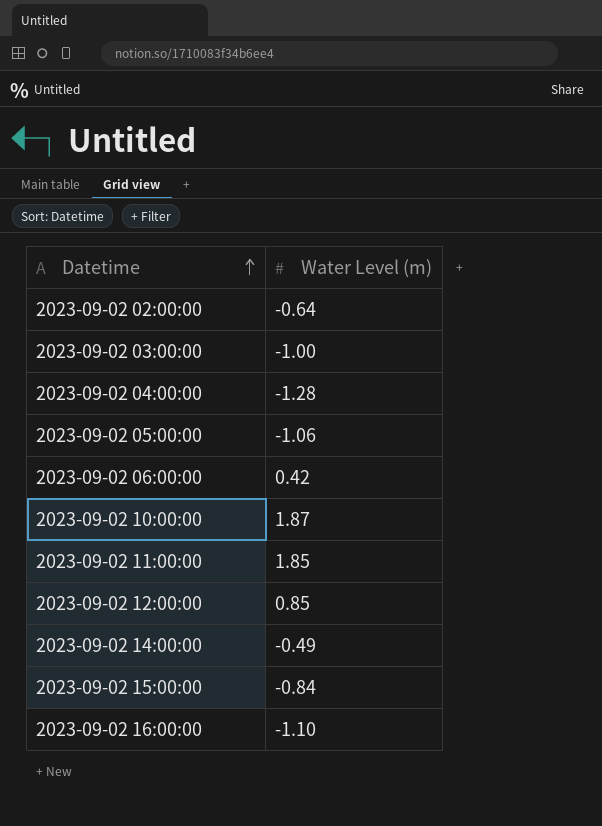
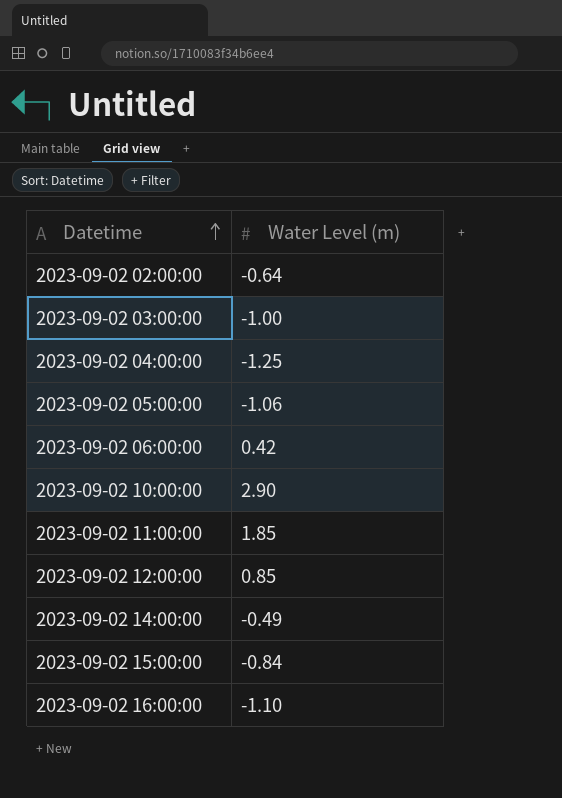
2023-09-02 04:00:00 | Water Level (m): -1.28 -> -1.25
2023-09-02 10:00:00 | Water Level (m): 1.87 -> 2.90

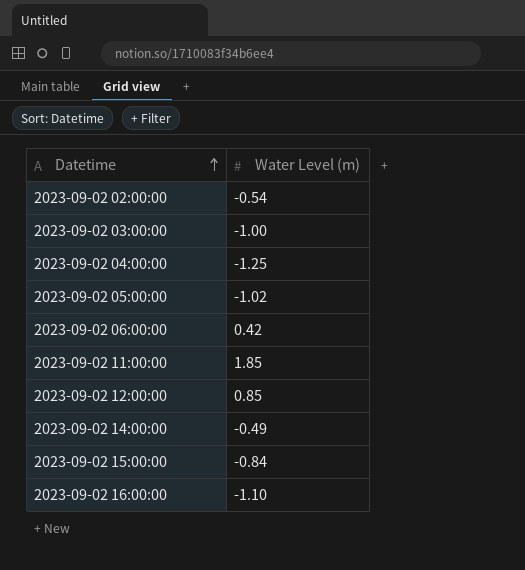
row 2023-09-02 10:00:00: 2.90 -> none
2023-09-02 02:00:00 | Water Level (m): -0.64 -> -0.54
2023-09-02 05:00:00 | Water Level (m): -1.06 -> -1.02

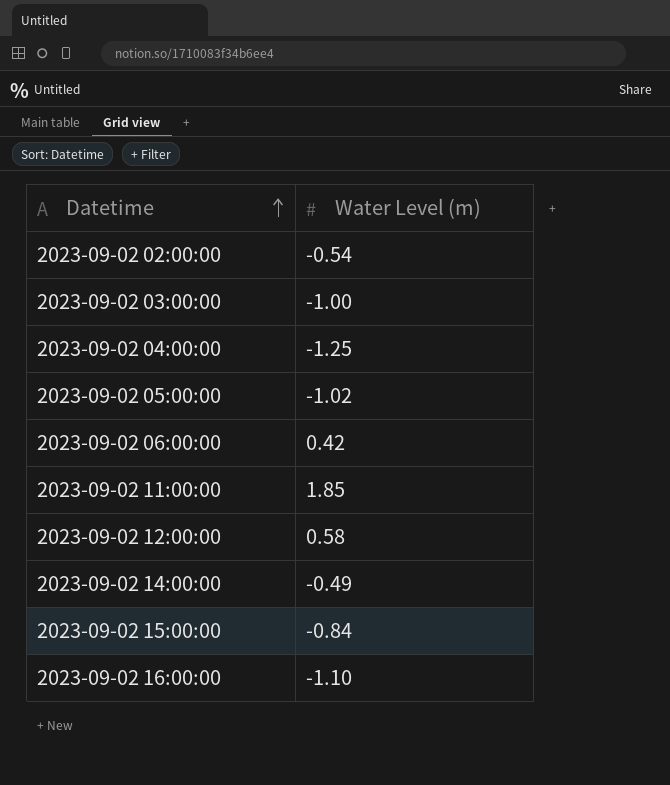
2023-09-02 12:00:00 | Water Level (m): 0.85 -> 0.58

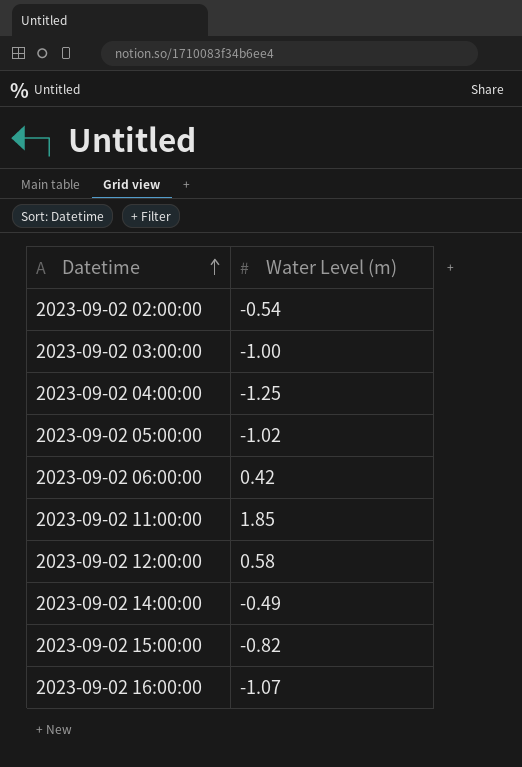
2023-09-02 15:00:00 | Water Level (m): -0.84 -> -0.82
2023-09-02 16:00:00 | Water Level (m): -1.10 -> -1.07

